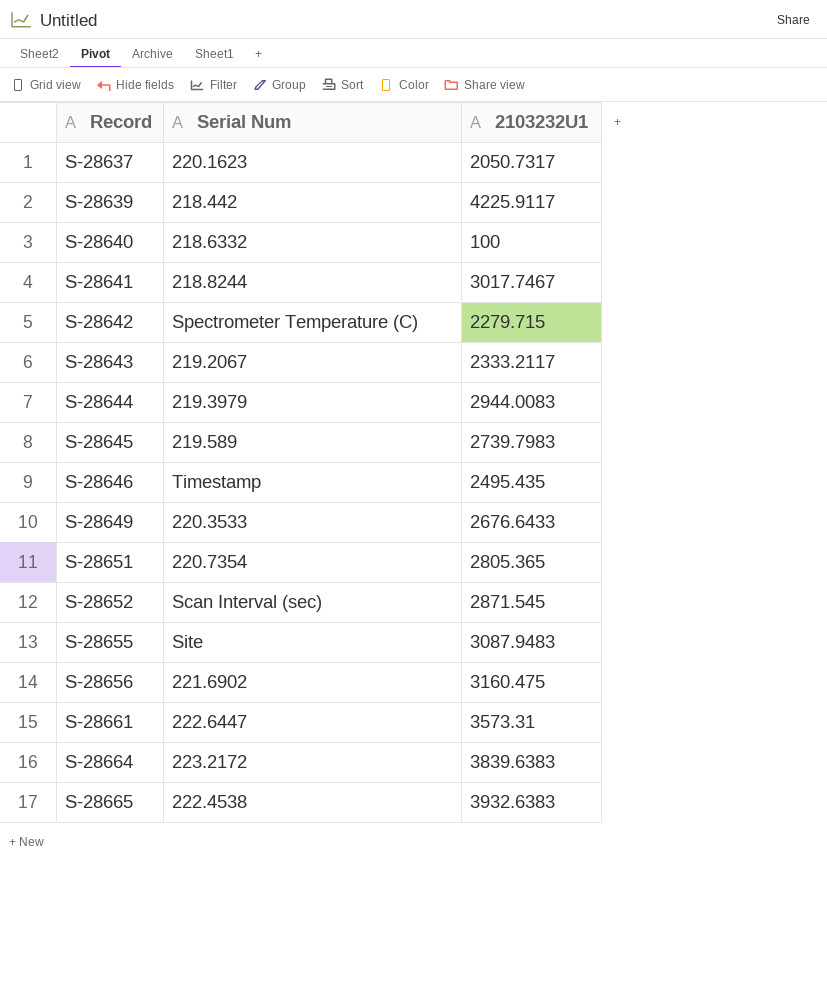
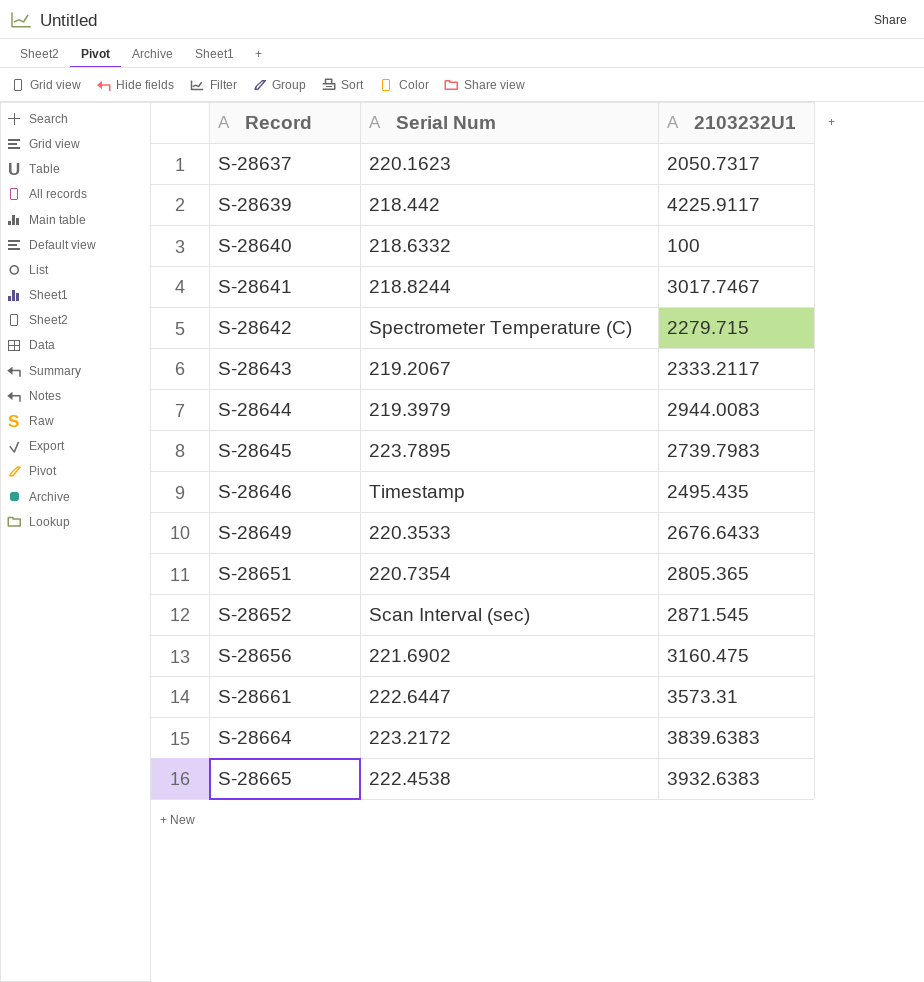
row S-28655: Site | 3087.9483 -> none
S-28645 | Serial Num: 219.589 -> 223.7895

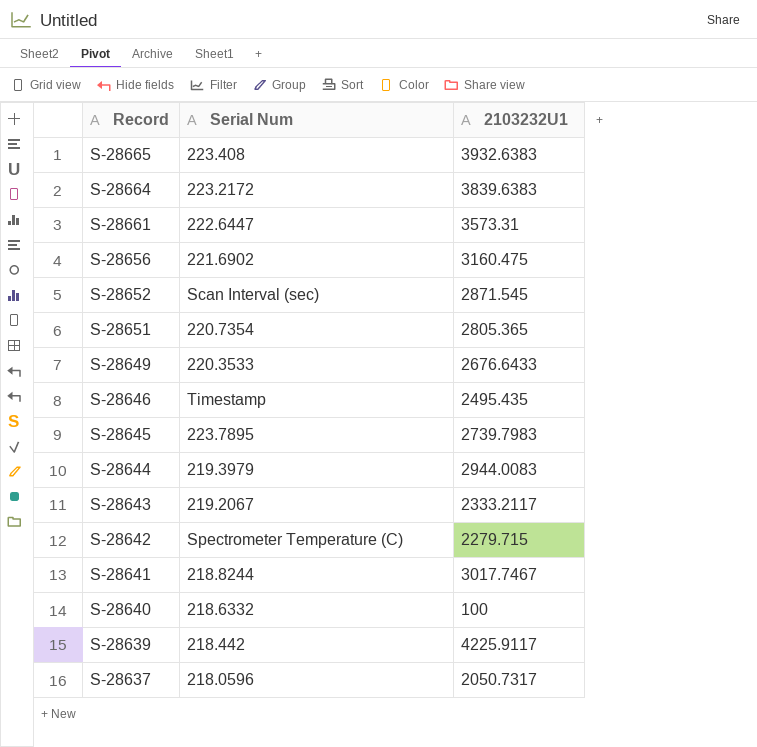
row order: Record ascending -> Record descending
S-28665 | Serial Num: 222.4538 -> 223.408
S-28637 | Serial Num: 220.1623 -> 218.0596

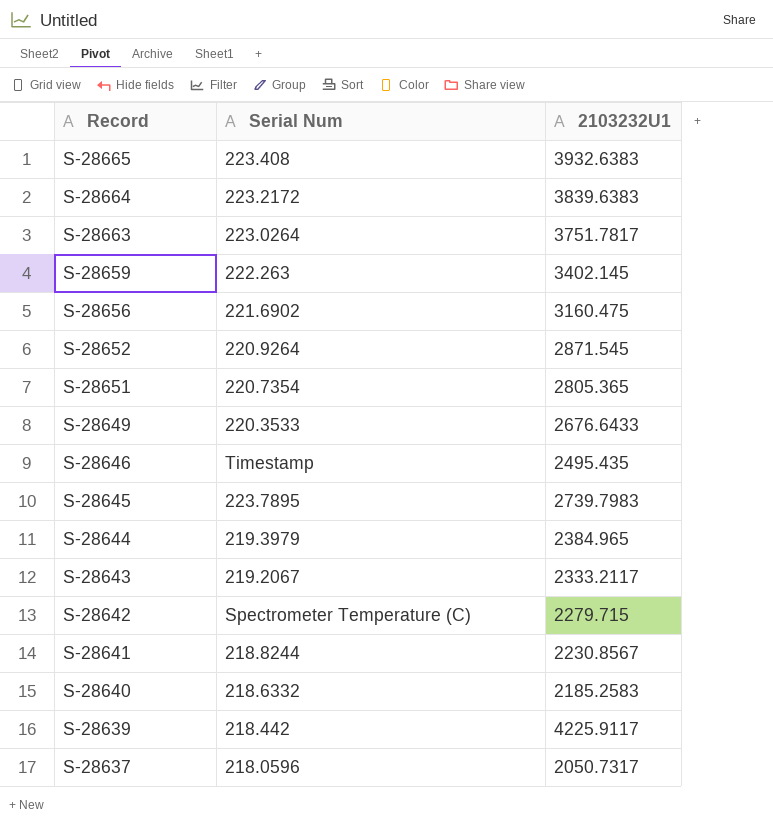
row S-28661: 222.6447 | 3573.31 -> none
row S-28663: none -> 223.0264 | 3751.7817
row S-28659: none -> 222.263 | 3402.145
S-28652 | Serial Num: Scan Interval (sec) -> 220.9264
S-28644 | 2103232U1: 2944.0083 -> 2384.965
S-28641 | 2103232U1: 3017.7467 -> 2230.8567
S-28640 | 2103232U1: 100 -> 2185.2583

